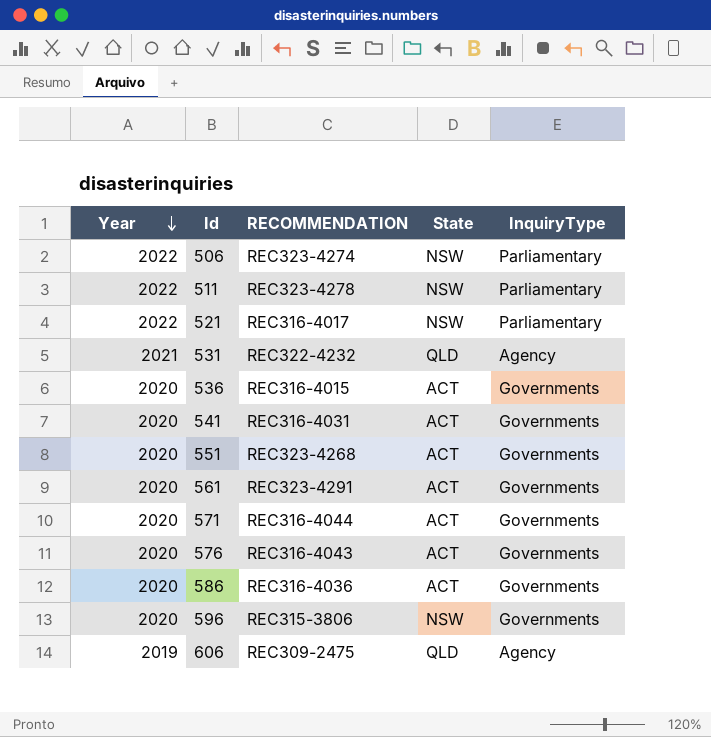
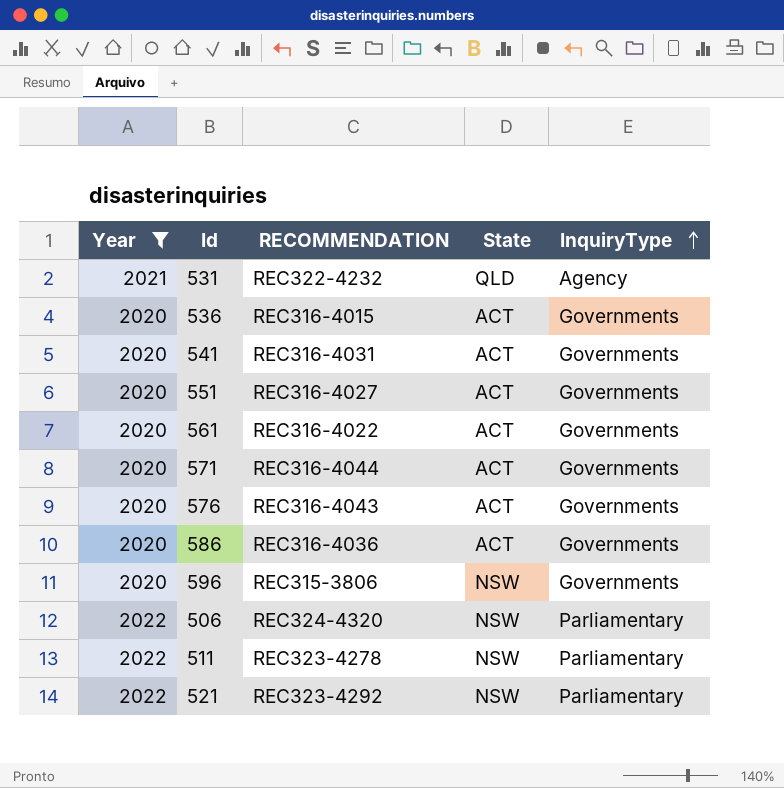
filter: none -> Year != 2019
row order: Year descending -> InquiryType ascending
551 | RECOMMENDATION: REC323-4268 -> REC316-4027
561 | RECOMMENDATION: REC323-4291 -> REC316-4022
506 | RECOMMENDATION: REC323-4274 -> REC324-4320
521 | RECOMMENDATION: REC316-4017 -> REC323-4292

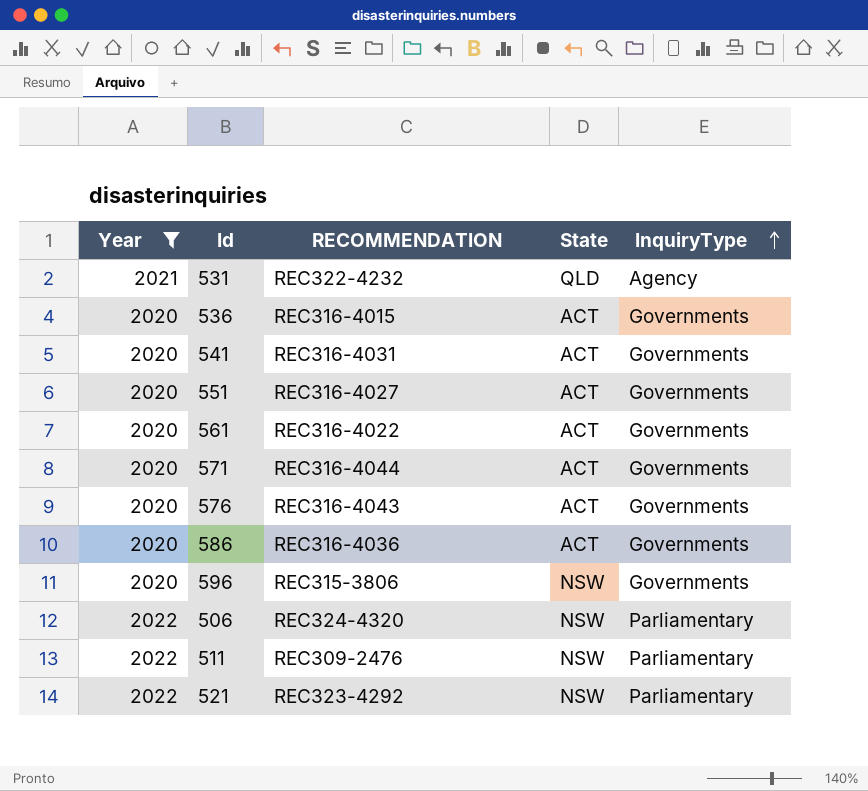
511 | RECOMMENDATION: REC323-4278 -> REC309-2476

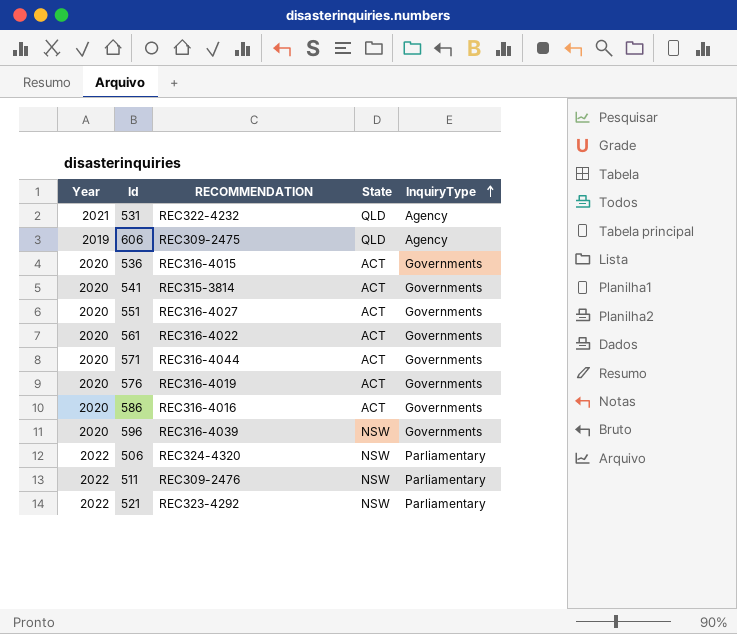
filter: Year != 2019 -> none
541 | RECOMMENDATION: REC316-4031 -> REC315-3814
576 | RECOMMENDATION: REC316-4043 -> REC316-4019
586 | RECOMMENDATION: REC316-4036 -> REC316-4016
596 | RECOMMENDATION: REC315-3806 -> REC316-4039

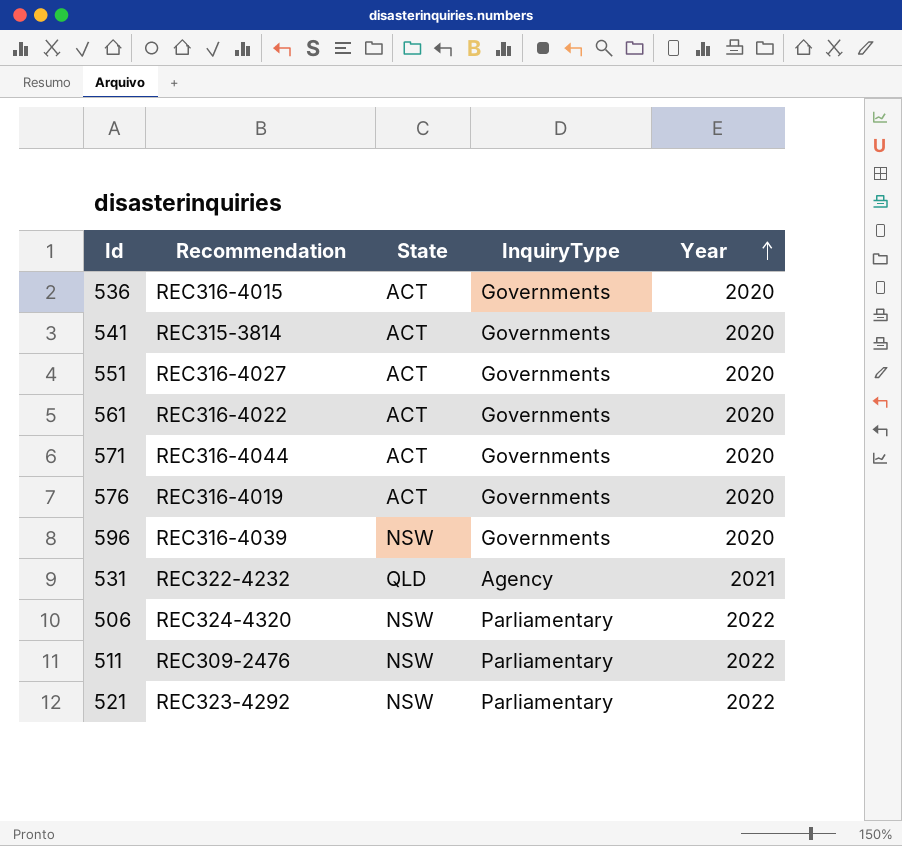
row order: InquiryType ascending -> Year ascending
column name: RECOMMENDATION -> Recommendation
column Year | position: 1 -> 5
row 606: 2019 | REC309-2475 | QLD | Agency -> none
row 586: 2020 | REC316-4016 | ACT | Governments -> none

